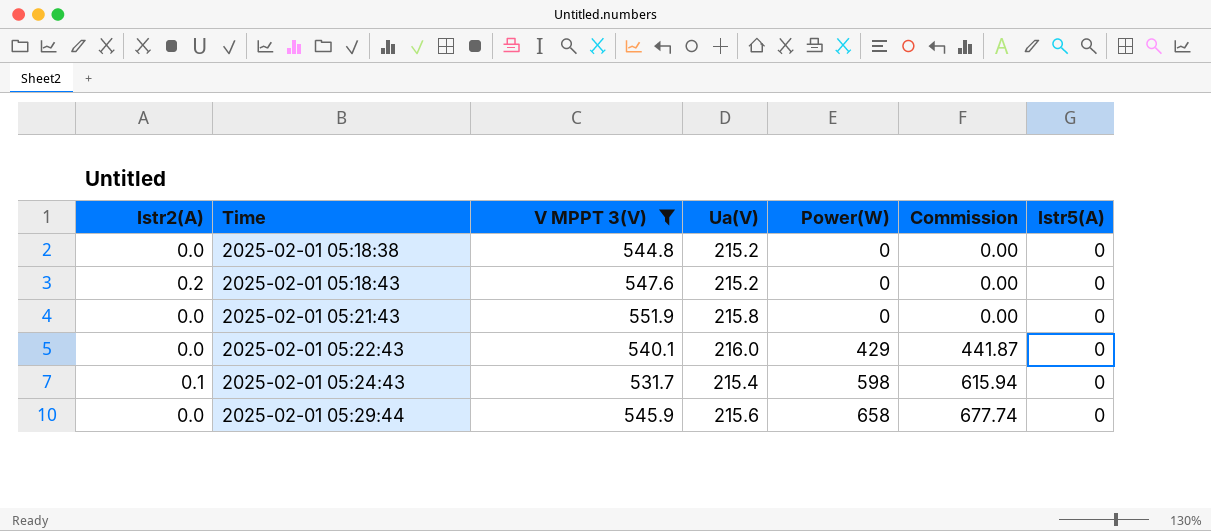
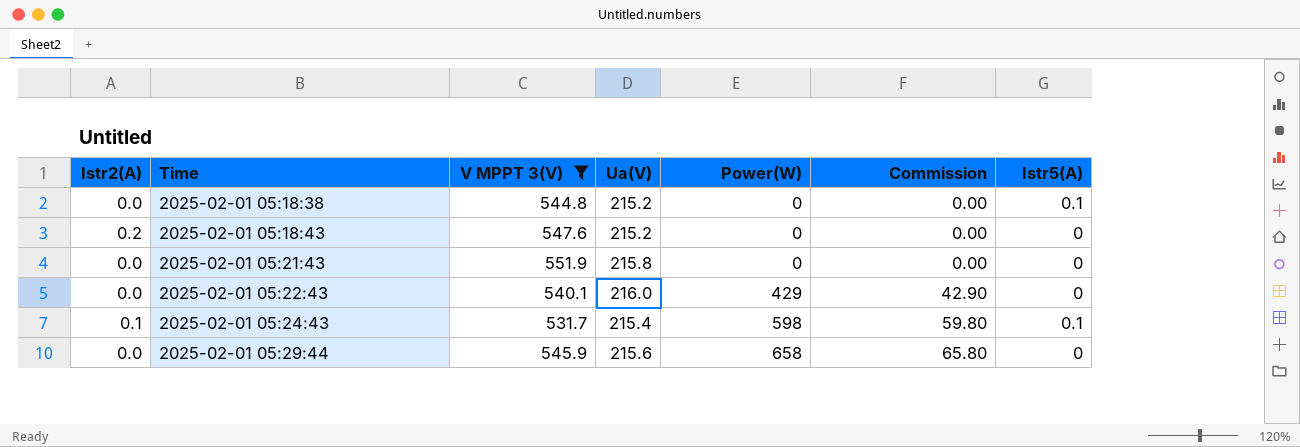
column Commission | formula: [Power(W)] * 1.03 -> [Power(W)] * 0.1
2025-02-01 05:18:38 | Istr5(A): 0 -> 0.1
2025-02-01 05:24:43 | Istr5(A): 0 -> 0.1

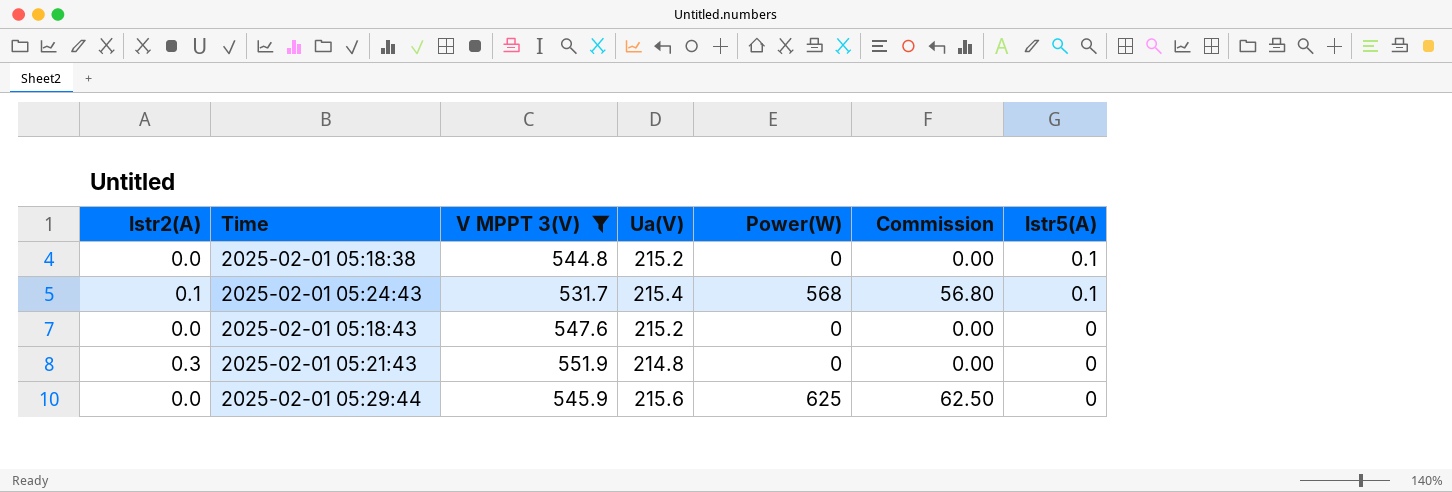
row order: Time ascending -> Istr5(A) descending
row 2025-02-01 05:22:43: 0.0 | 540.1 | 216.0 | 429 | 42.90 | 0 -> none
2025-02-01 05:24:43 | Power(W): 598 -> 568
2025-02-01 05:24:43 | Commission: 59.80 -> 56.80
2025-02-01 05:18:43 | Istr2(A): 0.2 -> 0.0
2025-02-01 05:21:43 | Istr2(A): 0.0 -> 0.3
2025-02-01 05:21:43 | Ua(V): 215.8 -> 214.8
2025-02-01 05:29:44 | Power(W): 658 -> 625
2025-02-01 05:29:44 | Commission: 65.80 -> 62.50

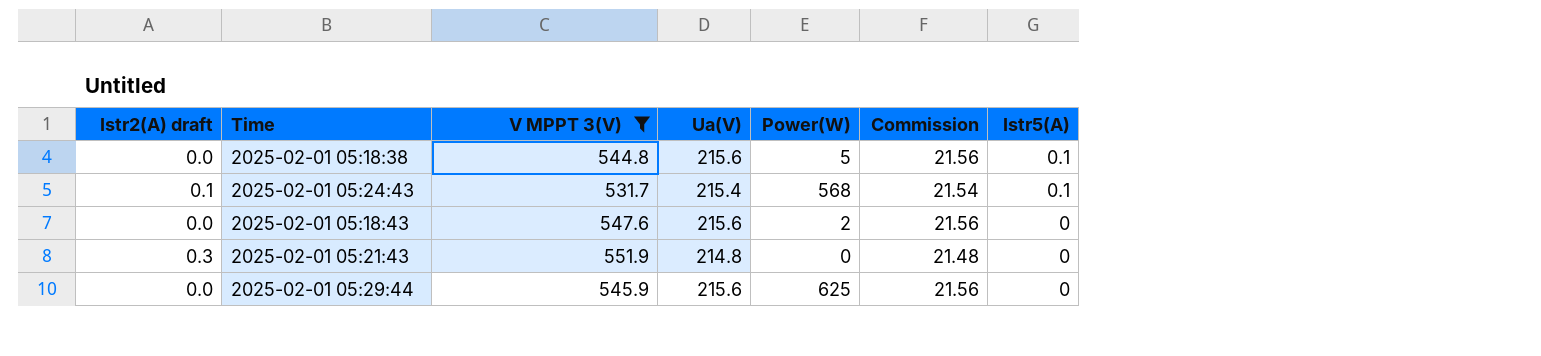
column name: Istr2(A) -> Istr2(A) draft
column Commission | formula: [Power(W)] * 0.1 -> [Ua(V)] * 0.1
2025-02-01 05:18:38 | Ua(V): 215.2 -> 215.6
2025-02-01 05:18:38 | Power(W): 0 -> 5
2025-02-01 05:18:43 | Ua(V): 215.2 -> 215.6
2025-02-01 05:18:43 | Power(W): 0 -> 2

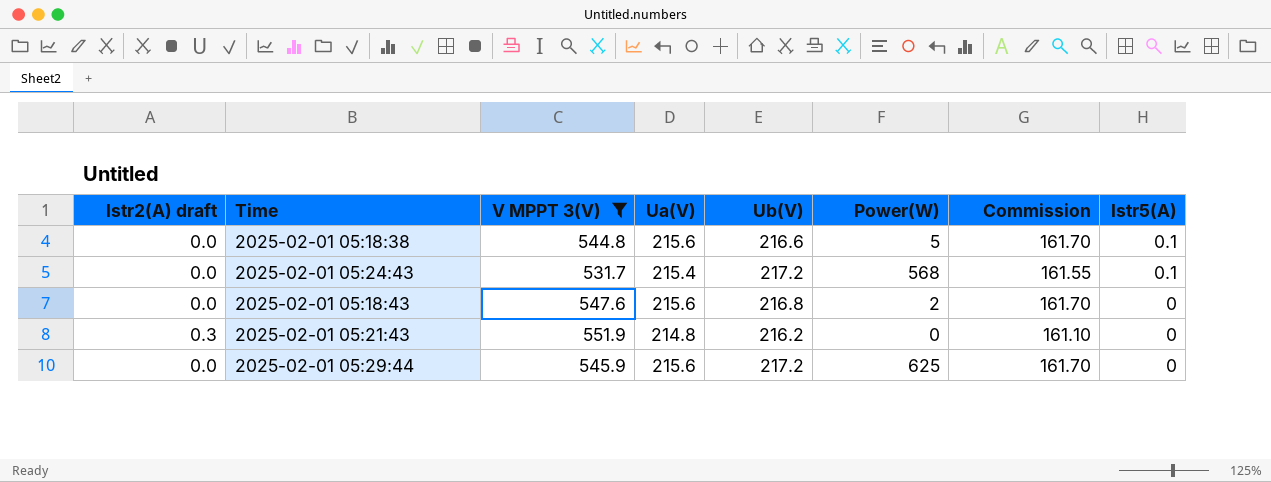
column Ub(V) | position: none -> 5
column Commission | formula: [Ua(V)] * 0.1 -> [Ua(V)] * 0.75
2025-02-01 05:24:43 | Istr2(A) draft: 0.1 -> 0.0

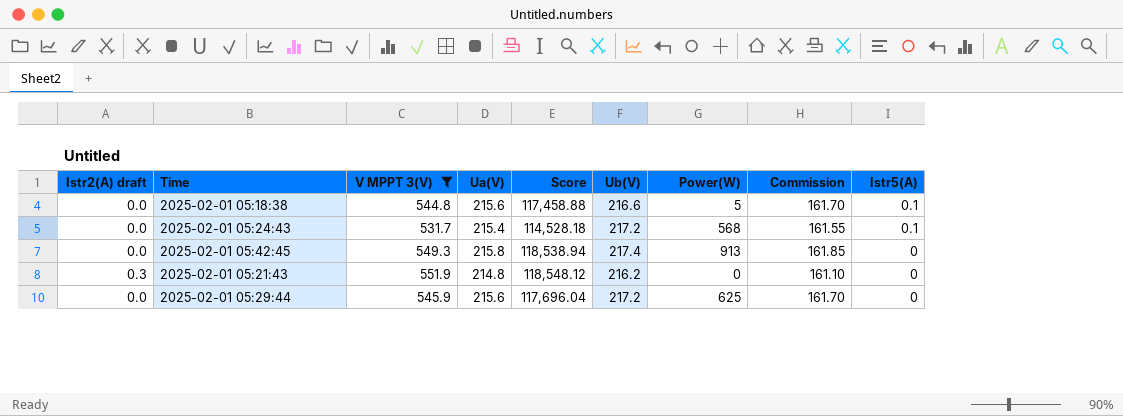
column Score | formula: none -> [V MPPT 3(V)] * [Ua(V)]
row 2025-02-01 05:18:43: 0.0 | 547.6 | 215.6 | 216.8 | 2 | 161.70 | 0 -> none
row 2025-02-01 05:42:45: none -> 0.0 | 549.3 | 215.8 | 118,538.94 | 217.4 | 913 | 161.85 | 0

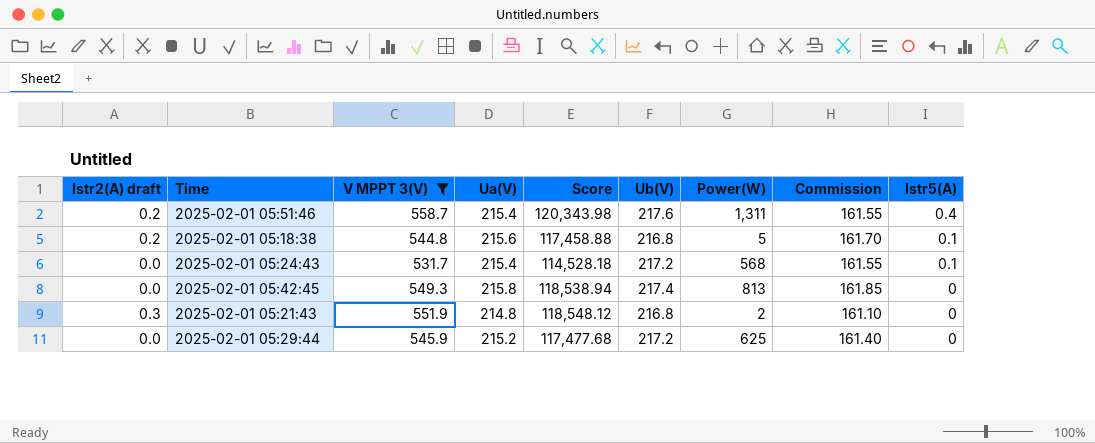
row 2025-02-01 05:51:46: none -> 0.2 | 558.7 | 215.4 | 120,343.98 | 217.6 | 1,311 | 161.55 | 0.4
2025-02-01 05:18:38 | Istr2(A) draft: 0.0 -> 0.2
2025-02-01 05:18:38 | Ub(V): 216.6 -> 216.8
2025-02-01 05:42:45 | Power(W): 913 -> 813
2025-02-01 05:21:43 | Ub(V): 216.2 -> 216.8
2025-02-01 05:21:43 | Power(W): 0 -> 2
2025-02-01 05:29:44 | Ua(V): 215.6 -> 215.2
2025-02-01 05:29:44 | Score: 117,696.04 -> 117,477.68
2025-02-01 05:29:44 | Commission: 161.70 -> 161.40

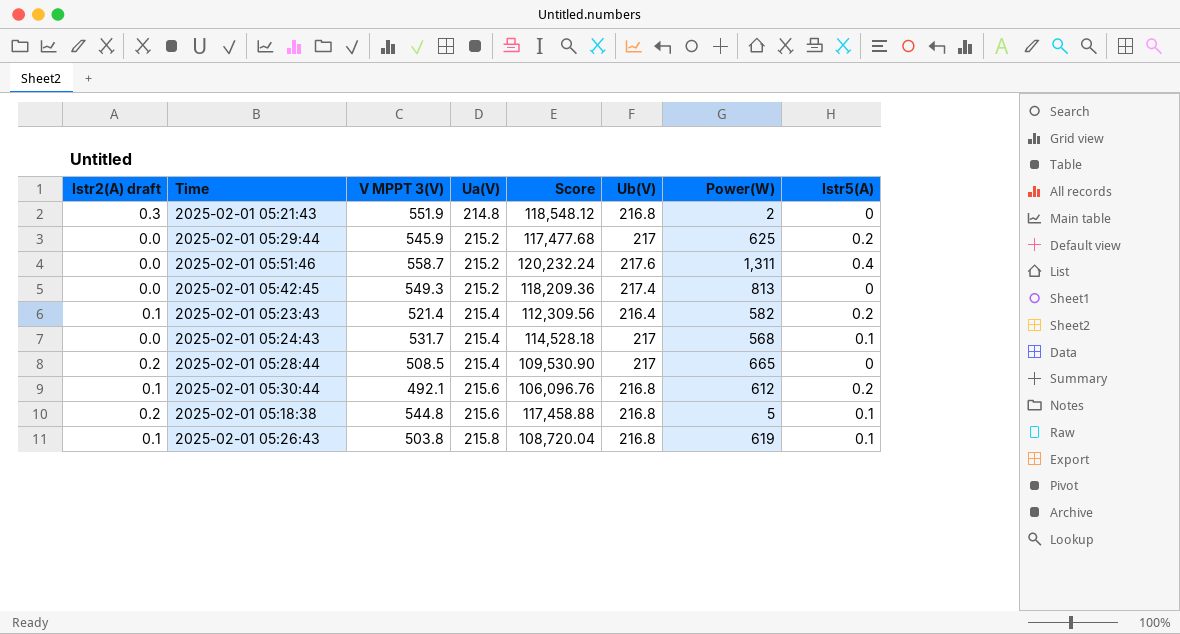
filter: V MPPT 3(V) >= 531.7 -> none
row order: Istr5(A) descending -> Ua(V) ascending
column Commission | formula: [Ua(V)] * 0.75 -> none
2025-02-01 05:29:44 | Ub(V): 217.2 -> 217
2025-02-01 05:29:44 | Istr5(A): 0 -> 0.2
2025-02-01 05:51:46 | Istr2(A) draft: 0.2 -> 0.0
2025-02-01 05:51:46 | Ua(V): 215.4 -> 215.2
2025-02-01 05:51:46 | Score: 120,343.98 -> 120,232.24
2025-02-01 05:42:45 | Ua(V): 215.8 -> 215.2
2025-02-01 05:42:45 | Score: 118,538.94 -> 118,209.36
2025-02-01 05:24:43 | Ub(V): 217.2 -> 217

